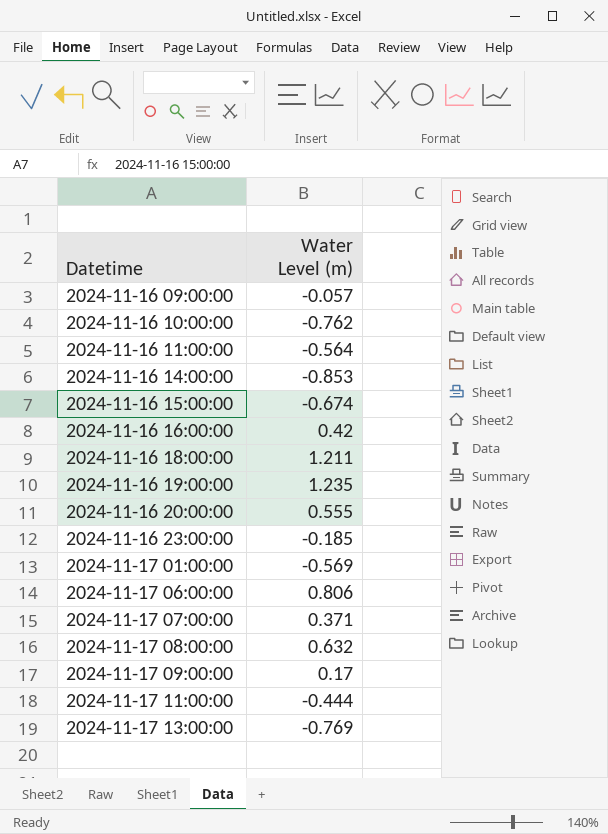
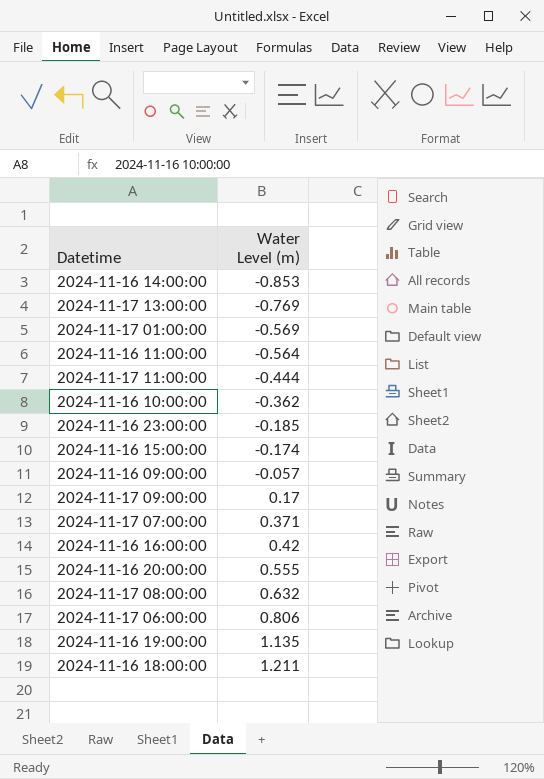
row order: Datetime ascending -> Water Level (m) ascending
2024-11-16 10:00:00 | Water Level (m): -0.762 -> -0.362
2024-11-16 15:00:00 | Water Level (m): -0.674 -> -0.174
2024-11-16 19:00:00 | Water Level (m): 1.235 -> 1.135

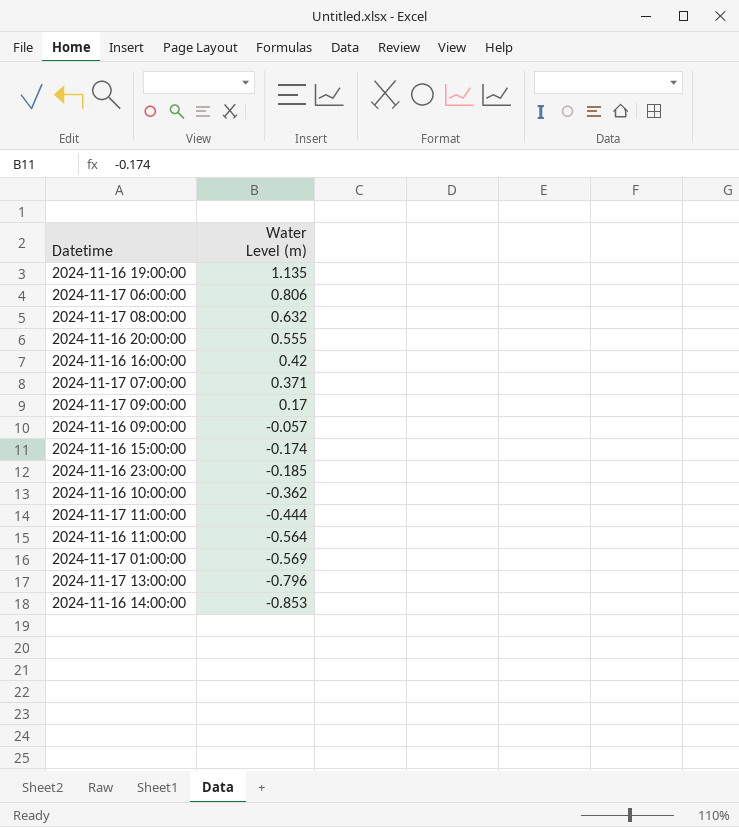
row order: Water Level (m) ascending -> Water Level (m) descending
row 2024-11-16 18:00:00: 1.211 -> none
2024-11-17 13:00:00 | Water Level (m): -0.769 -> -0.796

